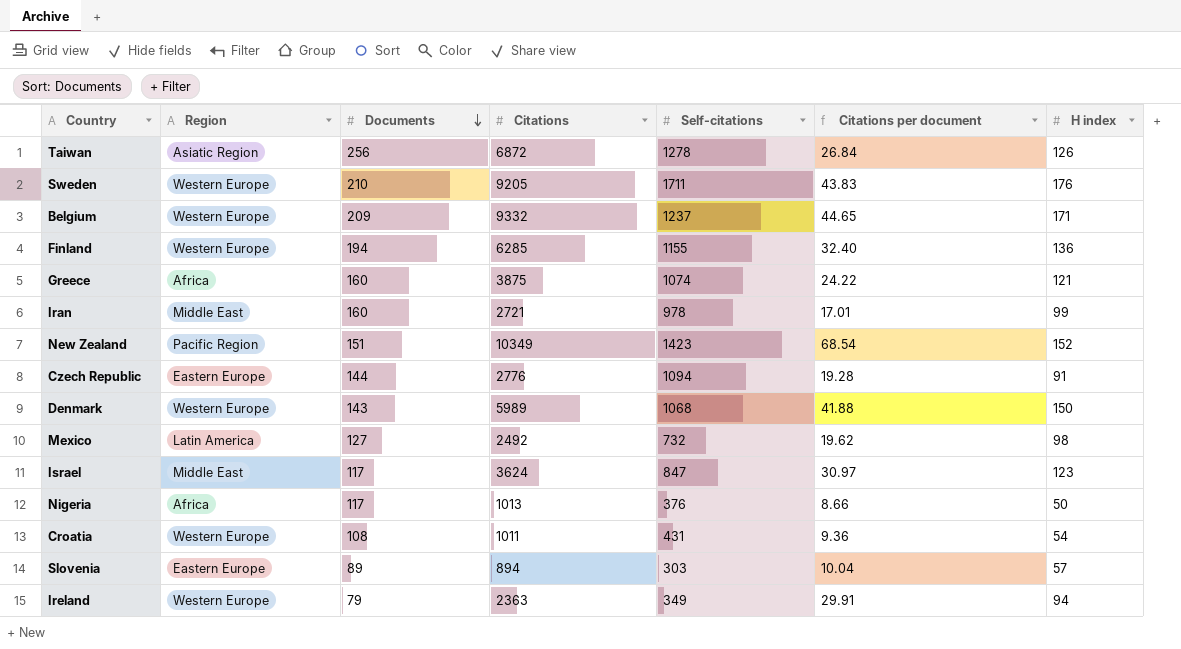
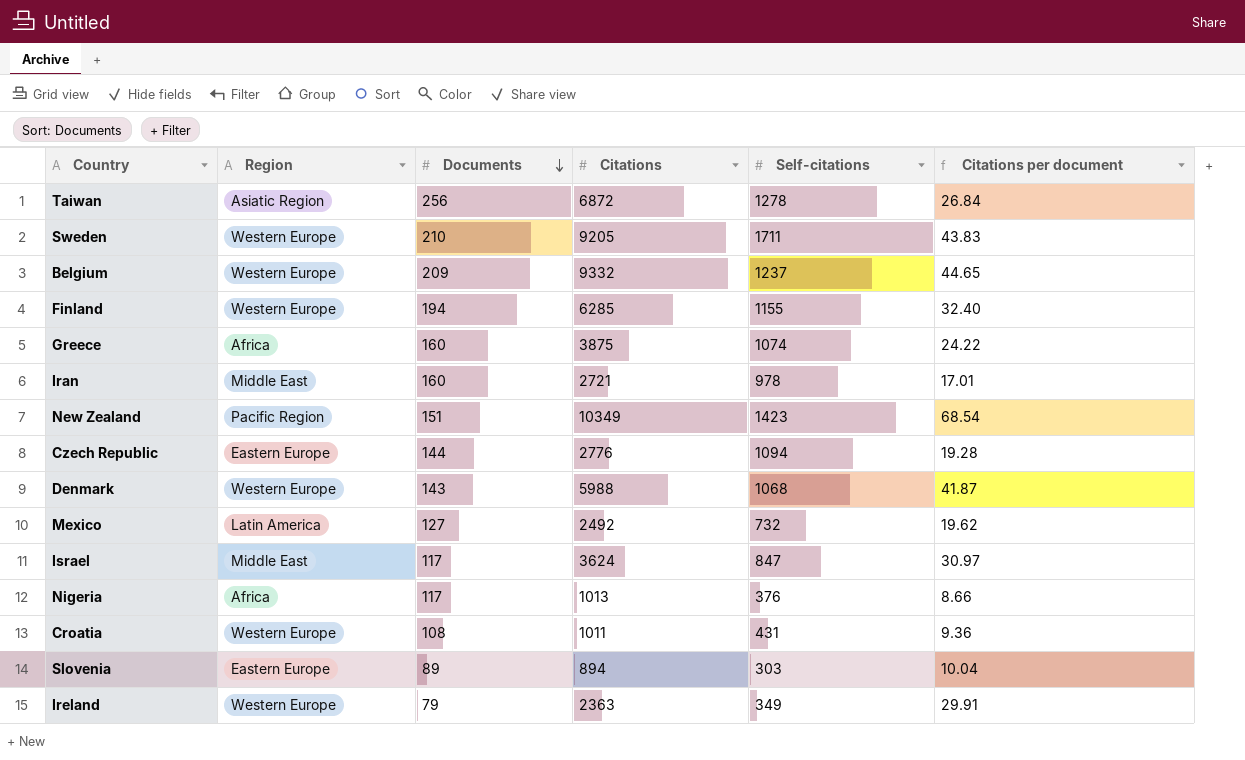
column H index | position: 7 -> none
Denmark | Citations: 5989 -> 5988
Denmark | Citations per document: 41.88 -> 41.87

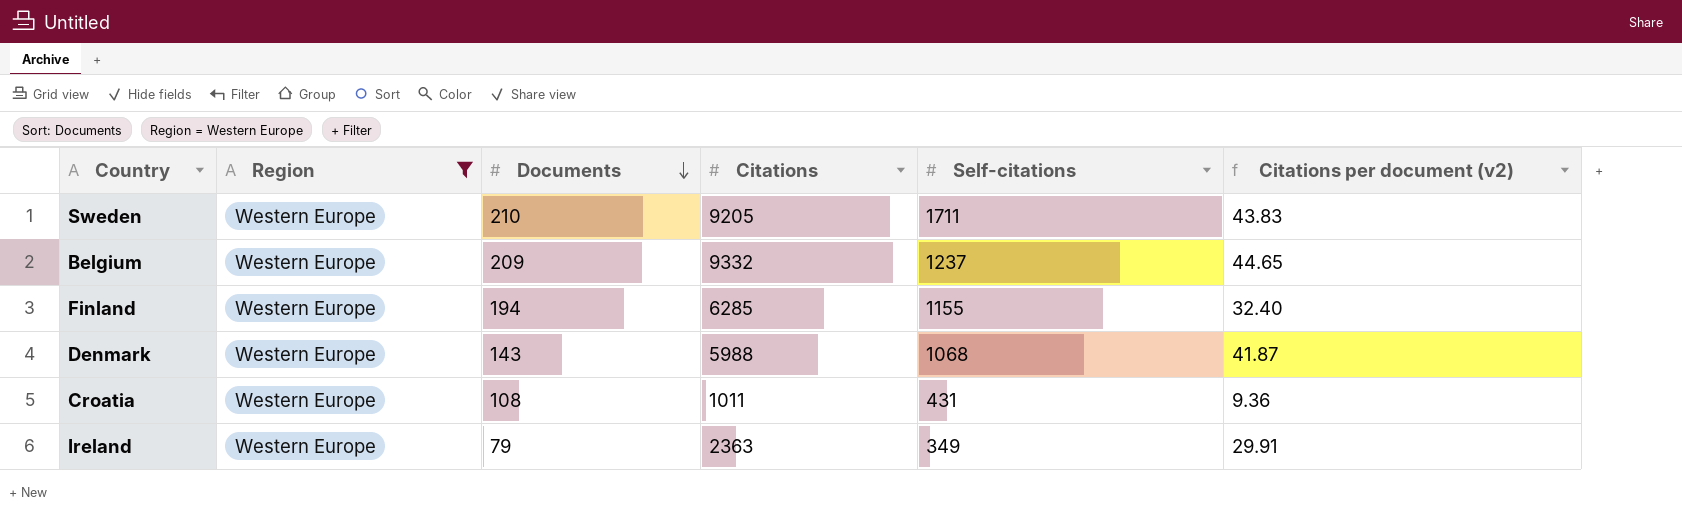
filter: none -> Region = Western Europe
column name: Citations per document -> Citations per document (v2)

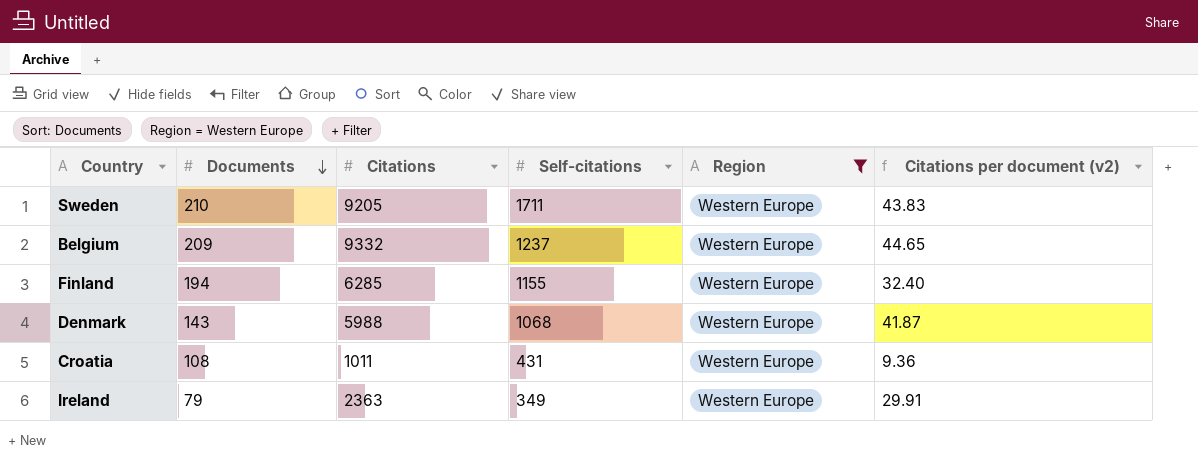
column Region | position: 2 -> 5

